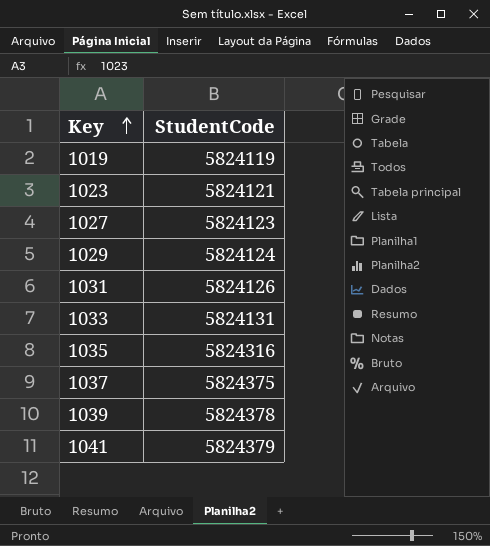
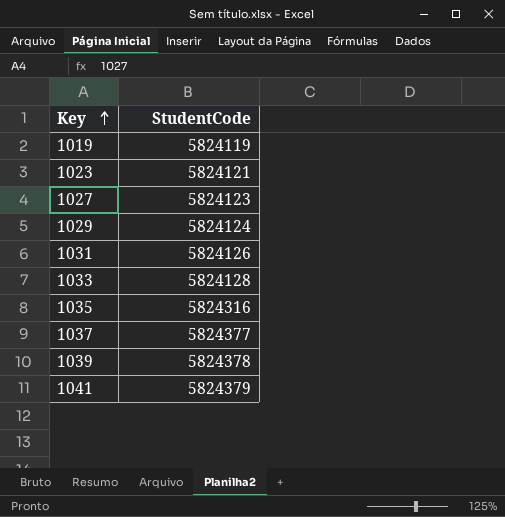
1033 | StudentCode: 5824131 -> 5824128
1037 | StudentCode: 5824375 -> 5824377

